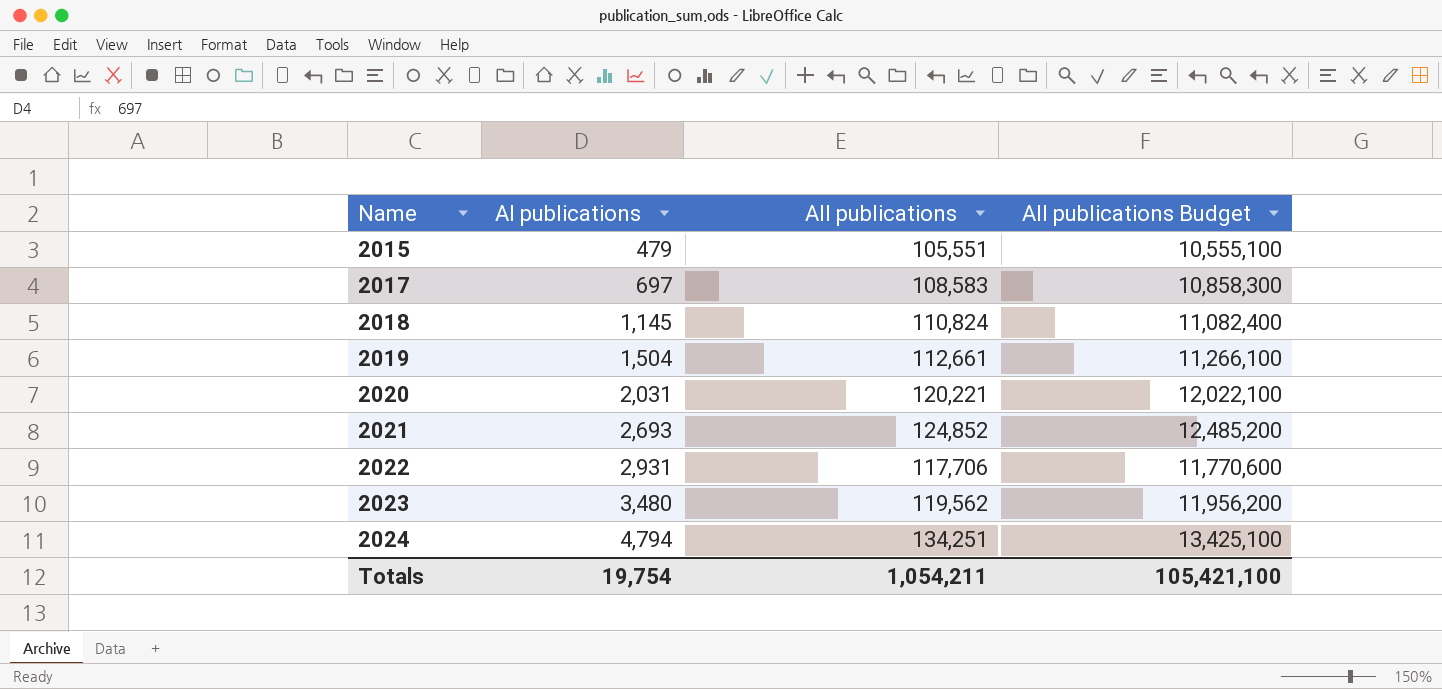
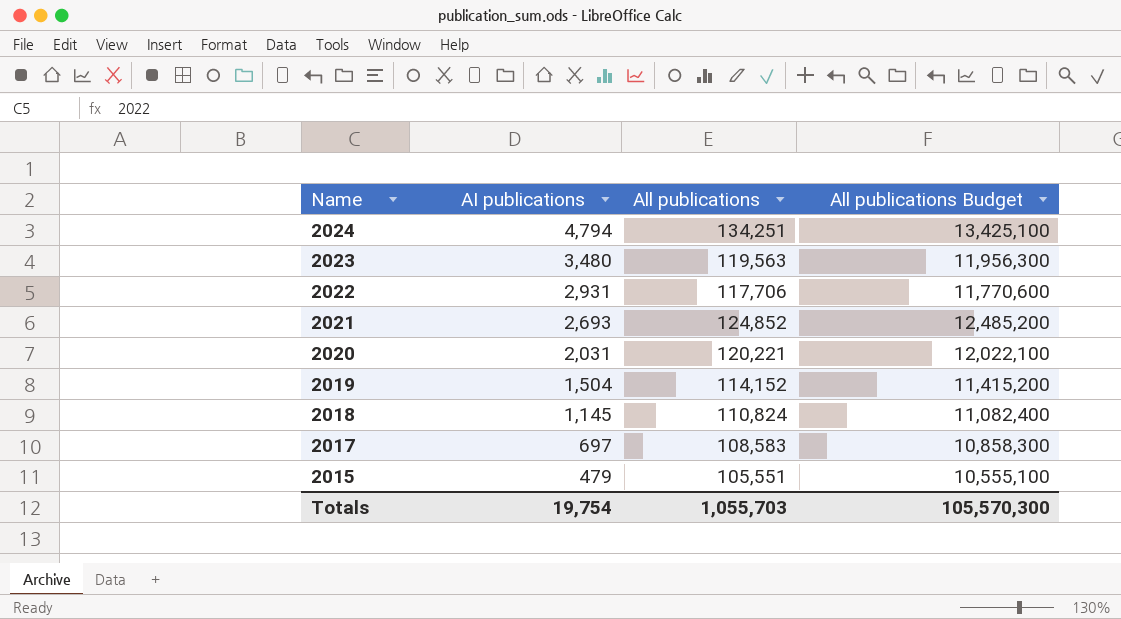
row order: Name ascending -> Name descending
2023 | All publications: 119,562 -> 119,563
2023 | All publications Budget: 11,956,200 -> 11,956,300
2019 | All publications: 112,661 -> 114,152
2019 | All publications Budget: 11,266,100 -> 11,415,200
Totals | All publications: 1,054,211 -> 1,055,703
Totals | All publications Budget: 105,421,100 -> 105,570,300

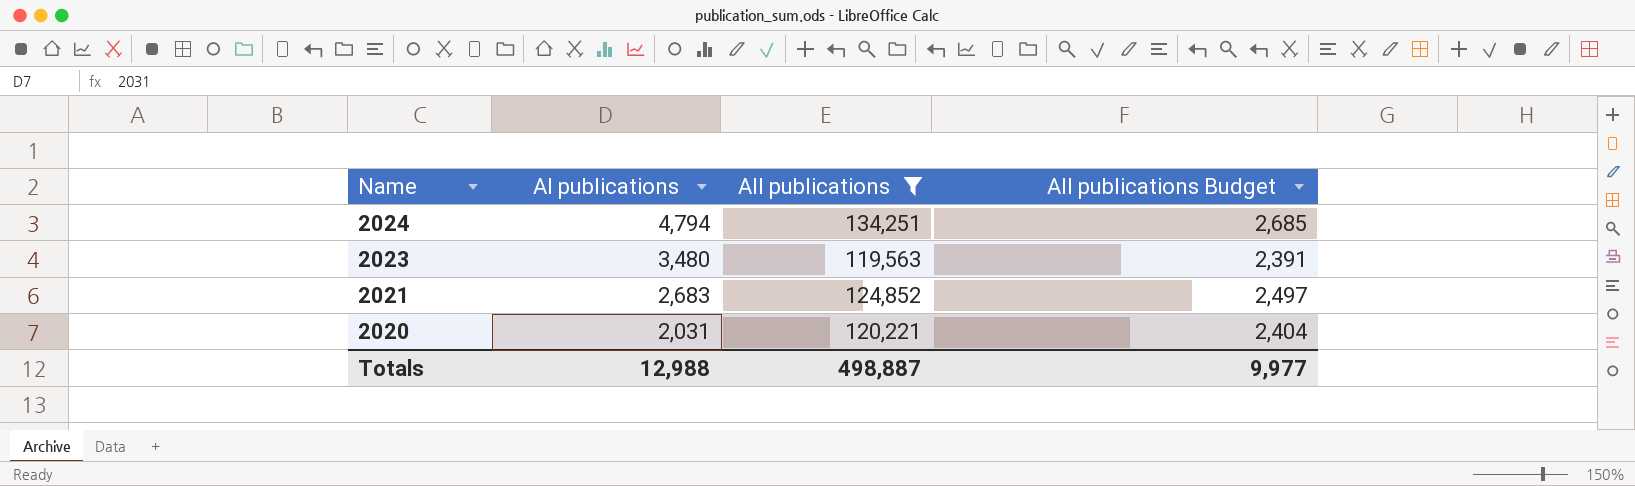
filter: none -> All publications >= 119,563
column All publications Budget | formula: [All publications] * 100 -> [All publications] * 0.02
2021 | AI publications: 2,693 -> 2,683
Totals | AI publications: 19,754 -> 12,988
Totals | All publications: 1,055,703 -> 498,887
Totals | All publications Budget: 105,570,300 -> 9,977

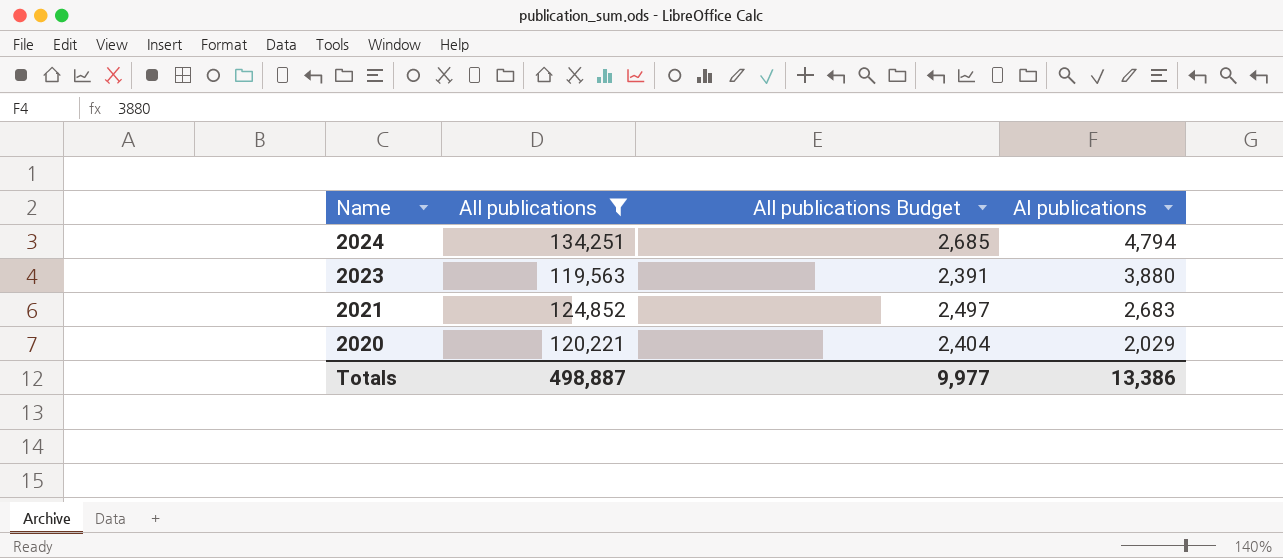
column AI publications | position: 2 -> 4
2023 | AI publications: 3,480 -> 3,880
2020 | AI publications: 2,031 -> 2,029
Totals | AI publications: 12,988 -> 13,386

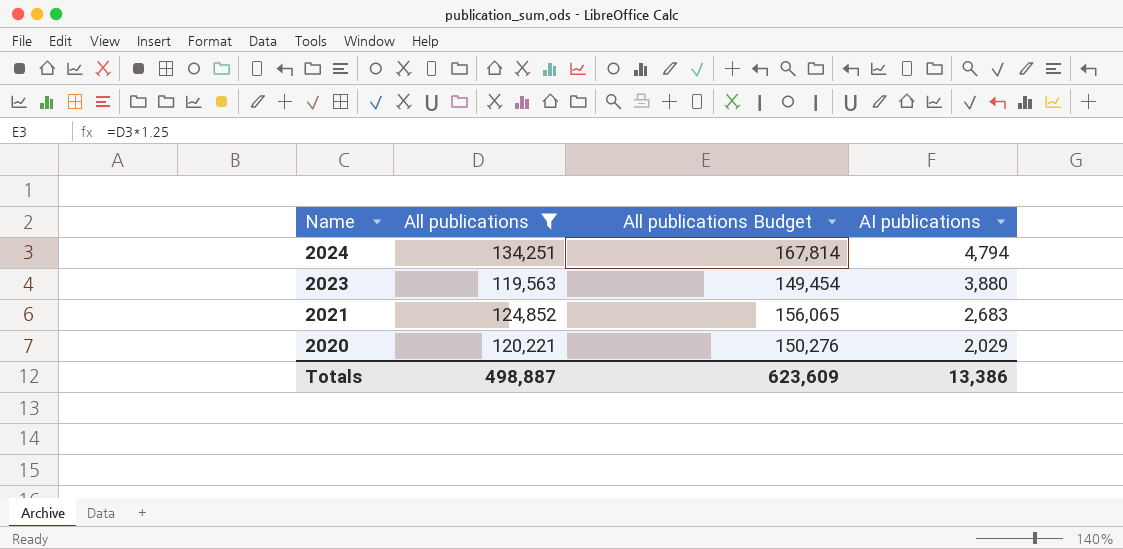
column All publications Budget | formula: [All publications] * 0.02 -> [All publications] * 1.25
Totals | All publications Budget: 9,977 -> 623,609

